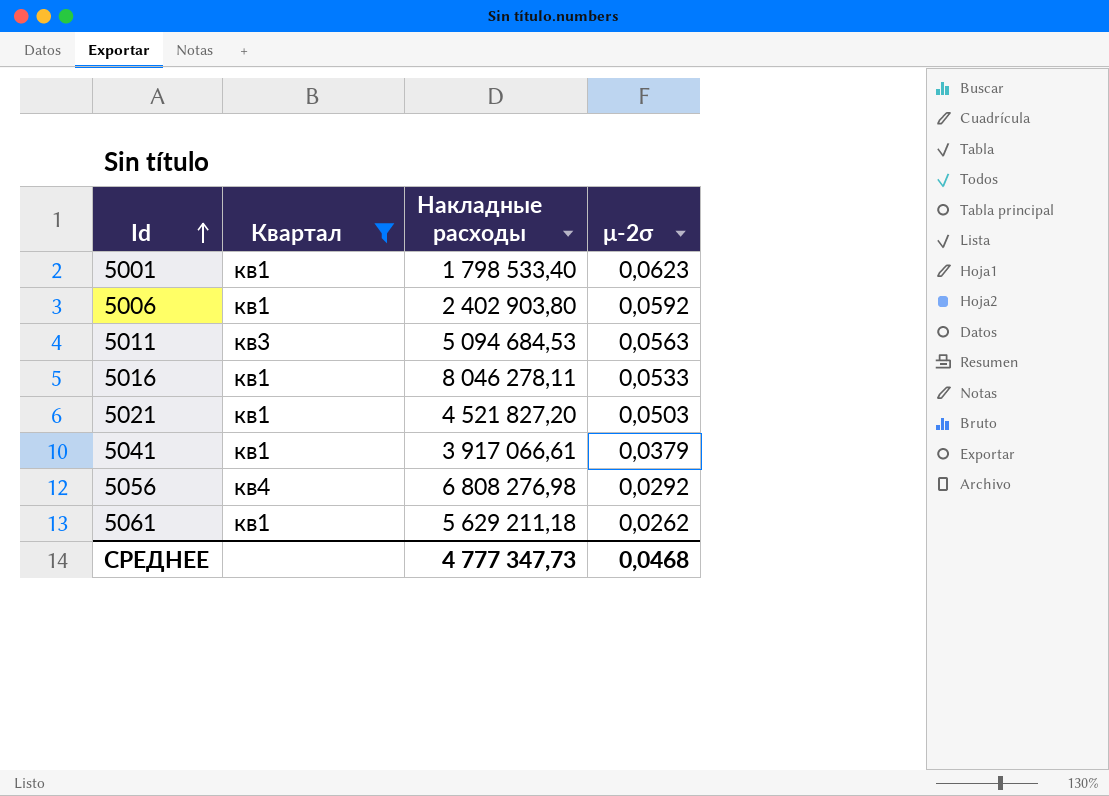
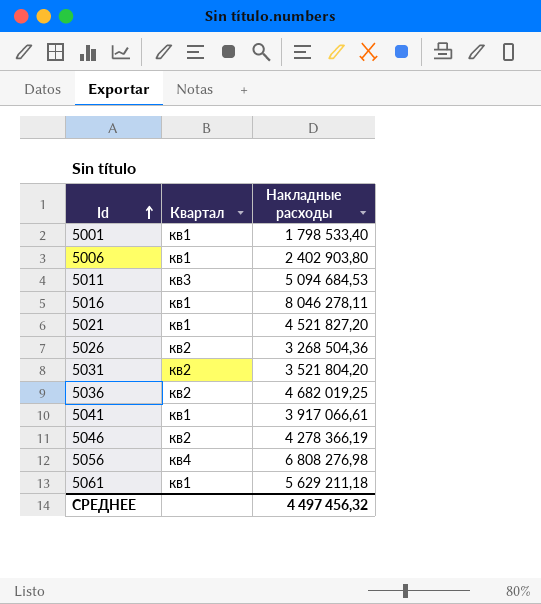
filter: Квартал != кв2 -> none
column μ-2σ | position: 4 -> none
СРЕДНЕЕ | Накладные расходы: 4 777 347,73 -> 4 497 456,32

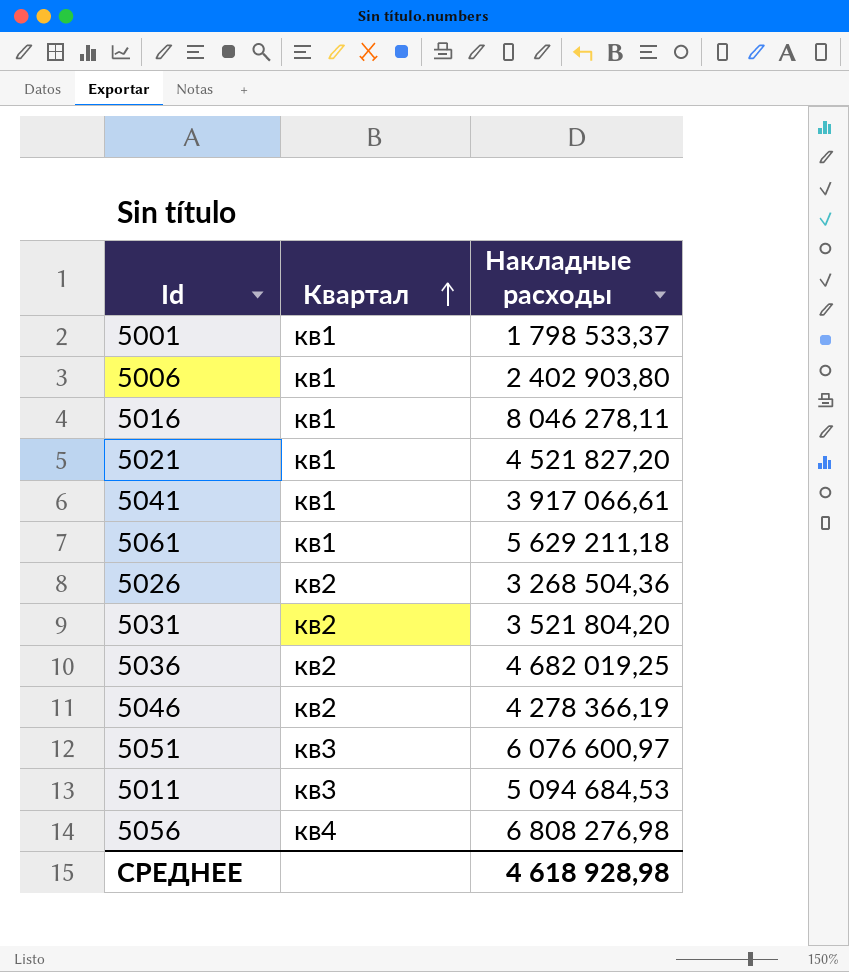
row order: Id ascending -> Квартал ascending
5001 | Накладные расходы: 1 798 533,40 -> 1 798 533,37
row 5051: none -> кв3 | 6 076 600,97
СРЕДНЕЕ | Накладные расходы: 4 497 456,32 -> 4 618 928,98

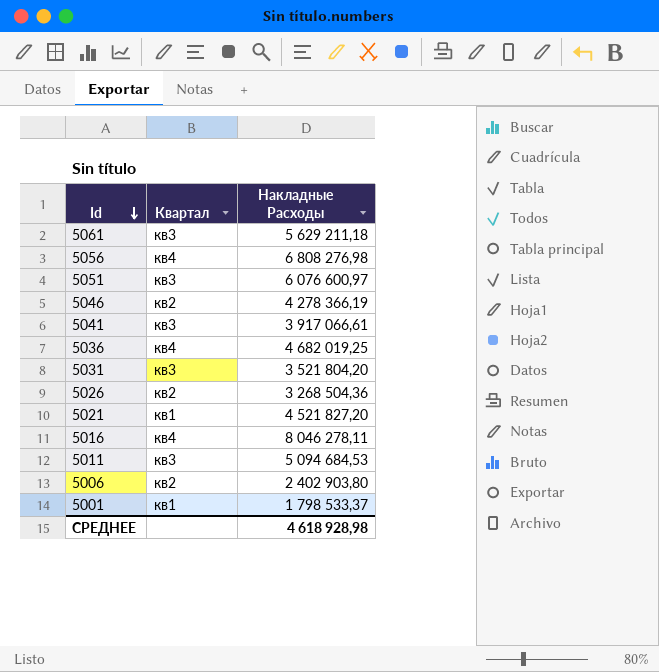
row order: Квартал ascending -> Id descending
column name: Накладные расходы -> Накладные Расходы
5061 | Квартал: кв1 -> кв3
5041 | Квартал: кв1 -> кв3
5036 | Квартал: кв2 -> кв4
5031 | Квартал: кв2 -> кв3
5016 | Квартал: кв1 -> кв4
5006 | Квартал: кв1 -> кв2

